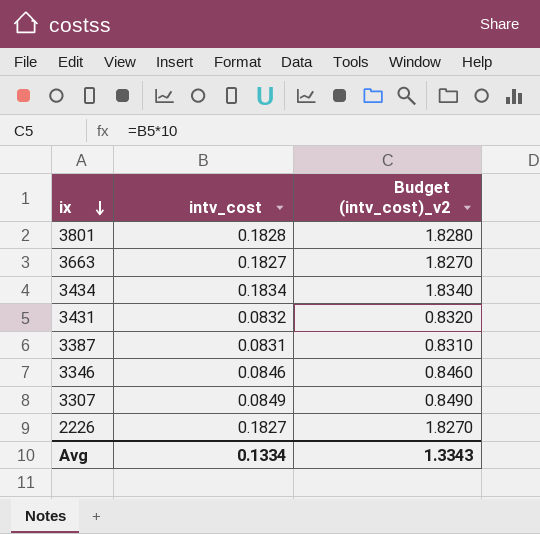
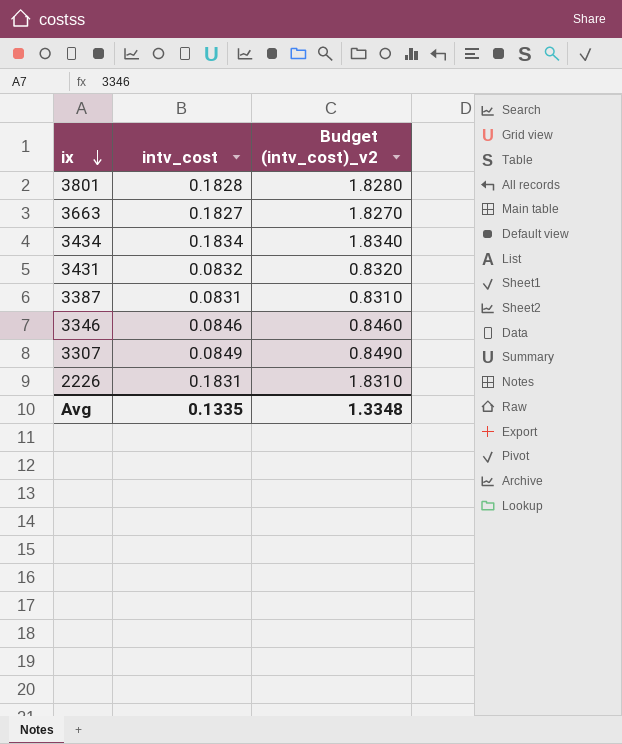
2226 | intv_cost: 0.1827 -> 0.1831
2226 | Budget (intv_cost)_v2: 1.8270 -> 1.8310
Avg | intv_cost: 0.1334 -> 0.1335
Avg | Budget (intv_cost)_v2: 1.3343 -> 1.3348

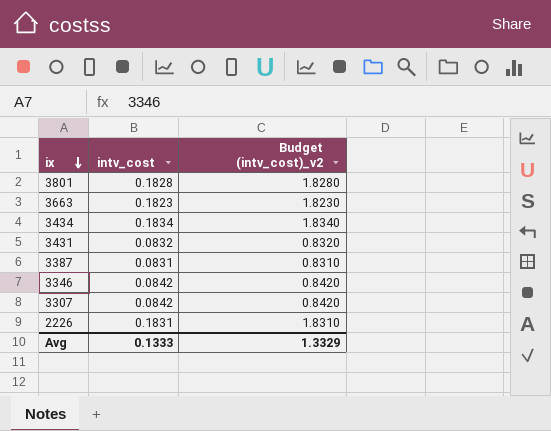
3663 | intv_cost: 0.1827 -> 0.1823
3663 | Budget (intv_cost)_v2: 1.8270 -> 1.8230
3346 | intv_cost: 0.0846 -> 0.0842
3346 | Budget (intv_cost)_v2: 0.8460 -> 0.8420
3307 | intv_cost: 0.0849 -> 0.0842
3307 | Budget (intv_cost)_v2: 0.8490 -> 0.8420
Avg | intv_cost: 0.1335 -> 0.1333
Avg | Budget (intv_cost)_v2: 1.3348 -> 1.3329

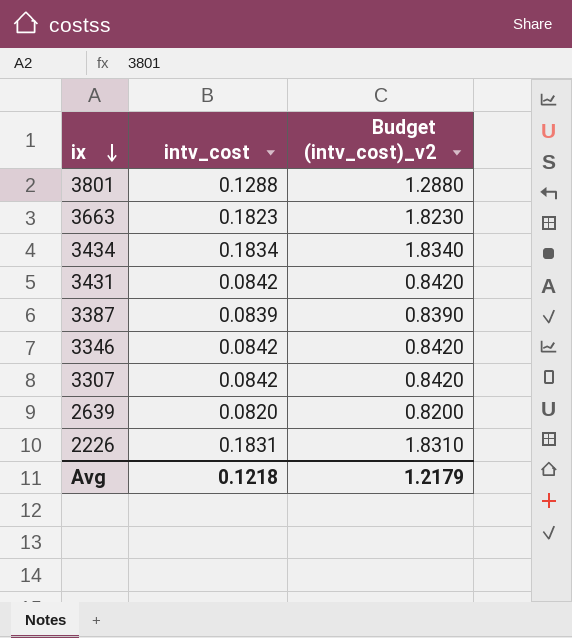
3801 | intv_cost: 0.1828 -> 0.1288
3801 | Budget (intv_cost)_v2: 1.8280 -> 1.2880
3431 | intv_cost: 0.0832 -> 0.0842
3431 | Budget (intv_cost)_v2: 0.8320 -> 0.8420
3387 | intv_cost: 0.0831 -> 0.0839
3387 | Budget (intv_cost)_v2: 0.8310 -> 0.8390
row 2639: none -> 0.0820 | 0.8200
Avg | intv_cost: 0.1333 -> 0.1218
Avg | Budget (intv_cost)_v2: 1.3329 -> 1.2179

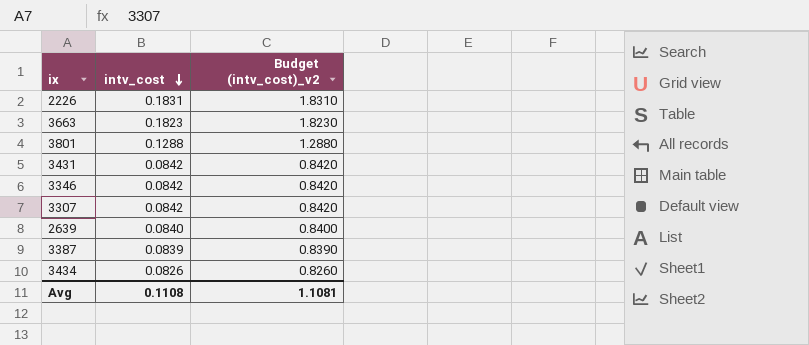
row order: ix descending -> intv_cost descending
2639 | intv_cost: 0.0820 -> 0.0840
2639 | Budget (intv_cost)_v2: 0.8200 -> 0.8400
3434 | intv_cost: 0.1834 -> 0.0826
3434 | Budget (intv_cost)_v2: 1.8340 -> 0.8260
Avg | intv_cost: 0.1218 -> 0.1108
Avg | Budget (intv_cost)_v2: 1.2179 -> 1.1081

